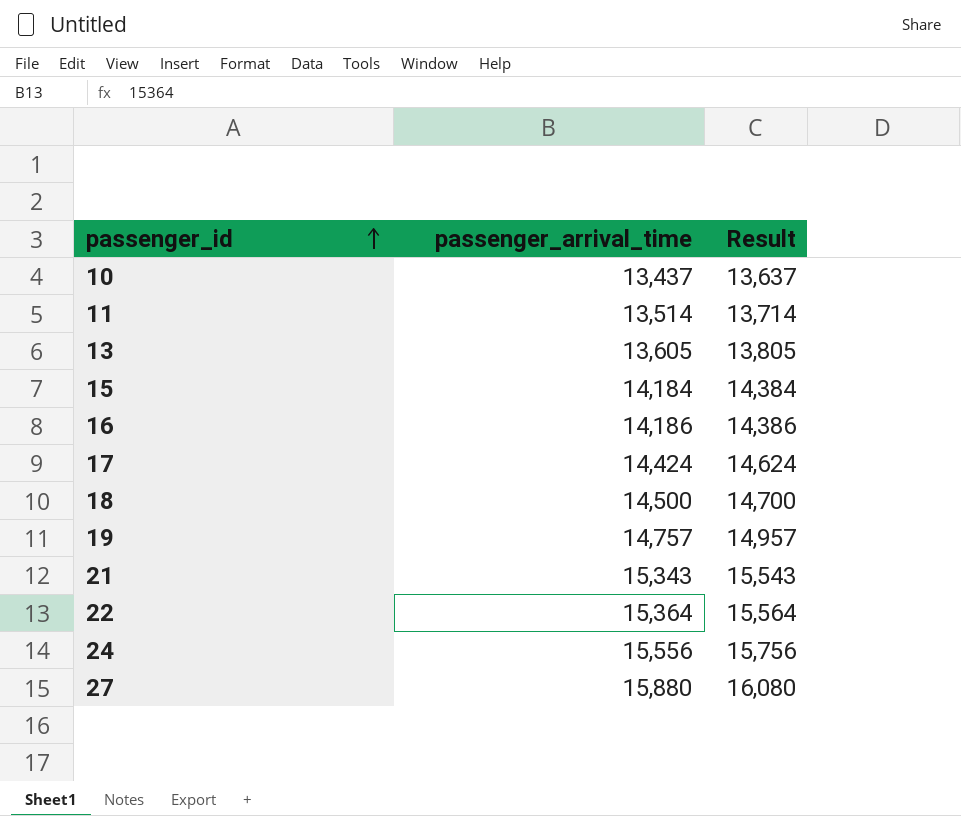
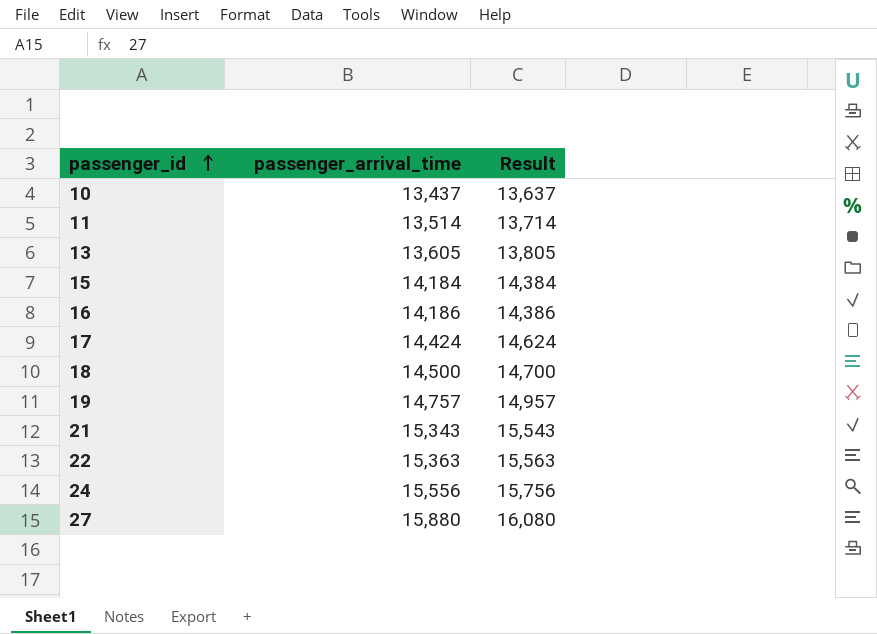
22 | passenger_arrival_time: 15,364 -> 15,363
22 | Result: 15,564 -> 15,563

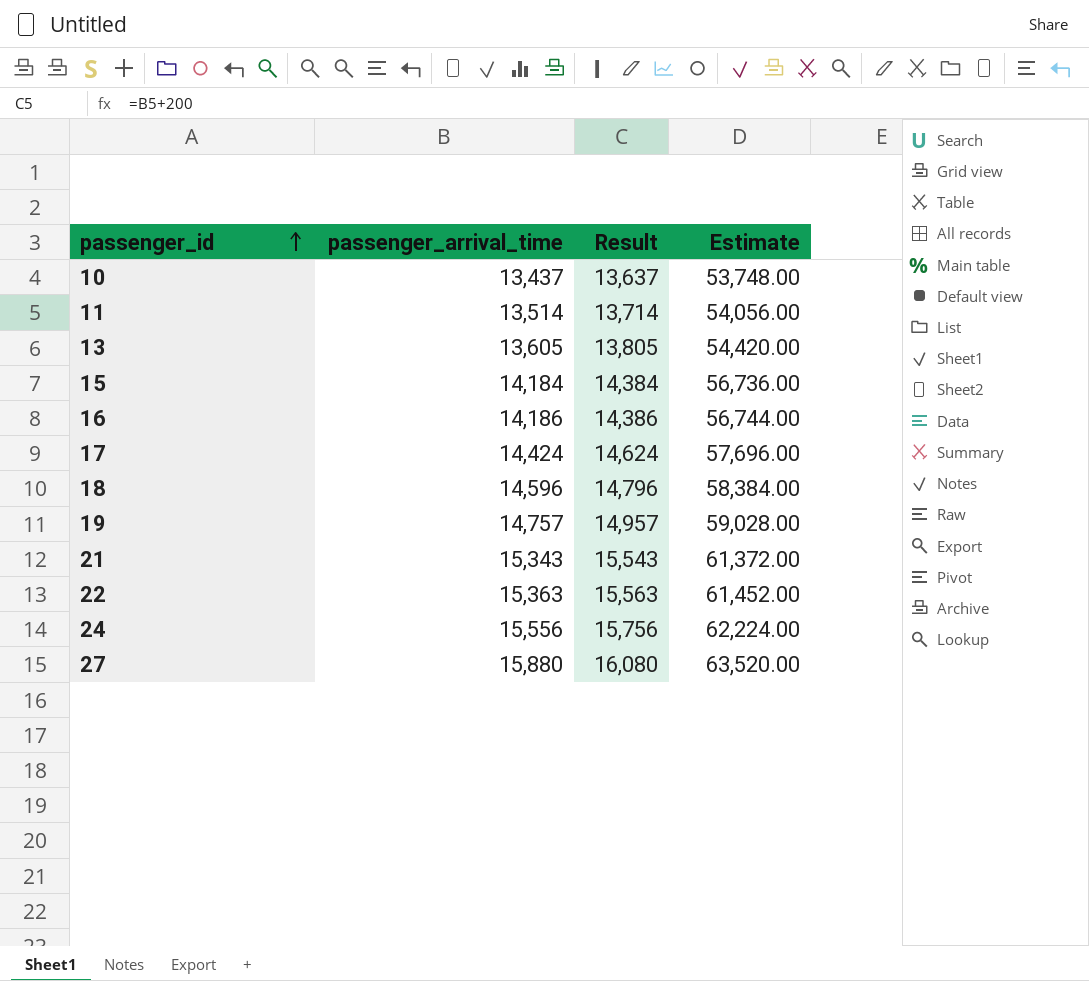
column Estimate | formula: none -> [passenger_arrival_time] * 4
18 | passenger_arrival_time: 14,500 -> 14,596
18 | Result: 14,700 -> 14,796

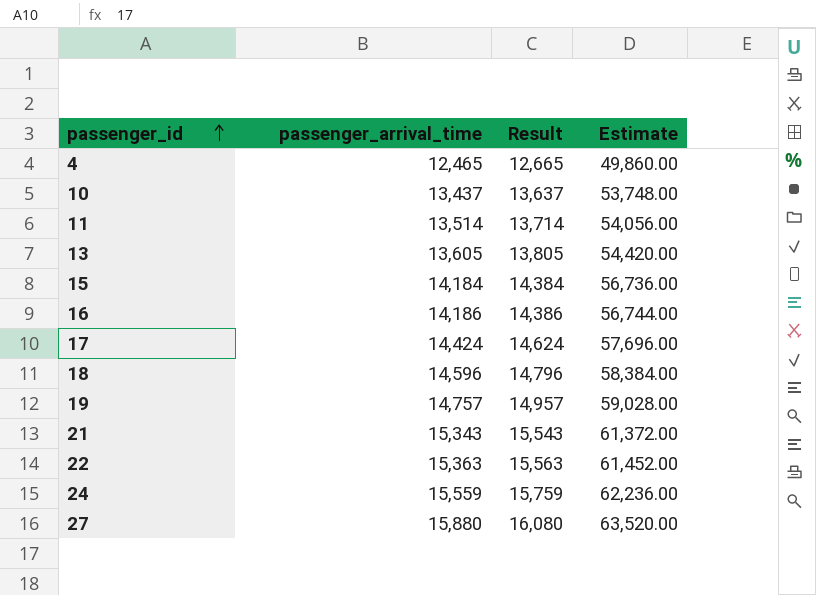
row 4: none -> 12,465 | 12,665 | 49,860.00
24 | passenger_arrival_time: 15,556 -> 15,559
24 | Result: 15,756 -> 15,759
24 | Estimate: 62,224.00 -> 62,236.00

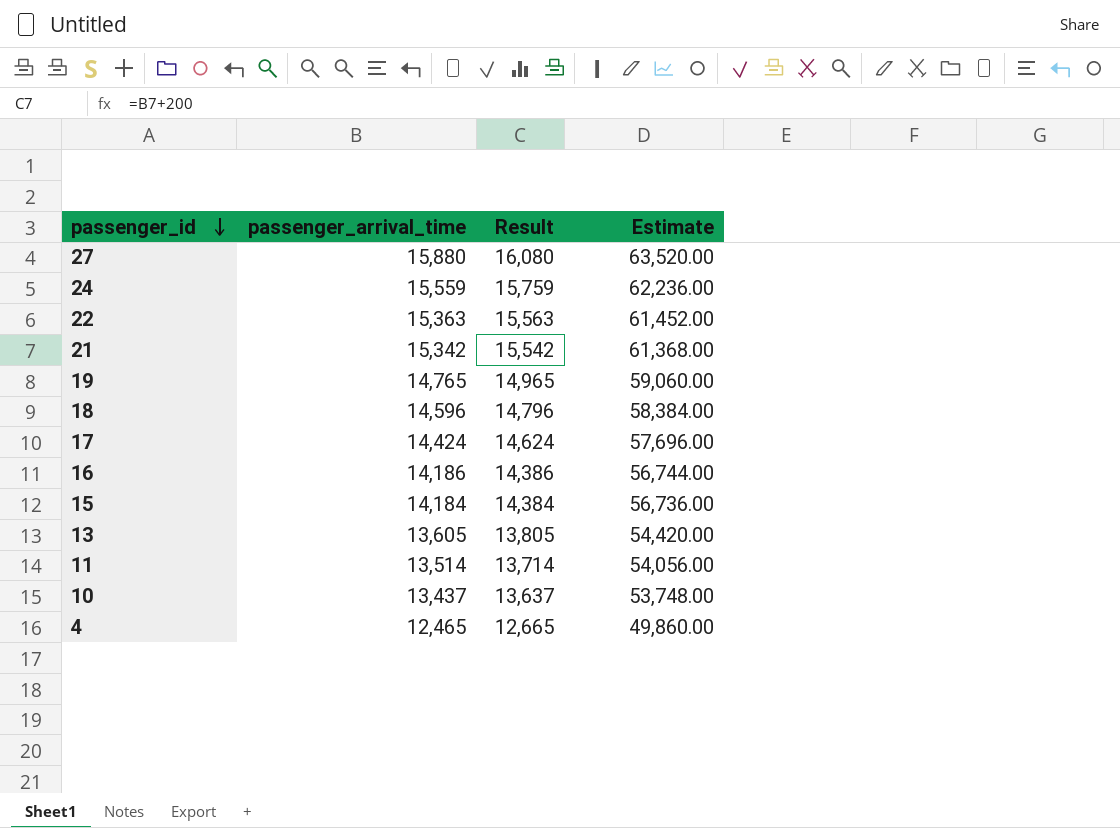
row order: passenger_id ascending -> passenger_id descending
21 | passenger_arrival_time: 15,343 -> 15,342
21 | Result: 15,543 -> 15,542
21 | Estimate: 61,372.00 -> 61,368.00
19 | passenger_arrival_time: 14,757 -> 14,765
19 | Result: 14,957 -> 14,965
19 | Estimate: 59,028.00 -> 59,060.00

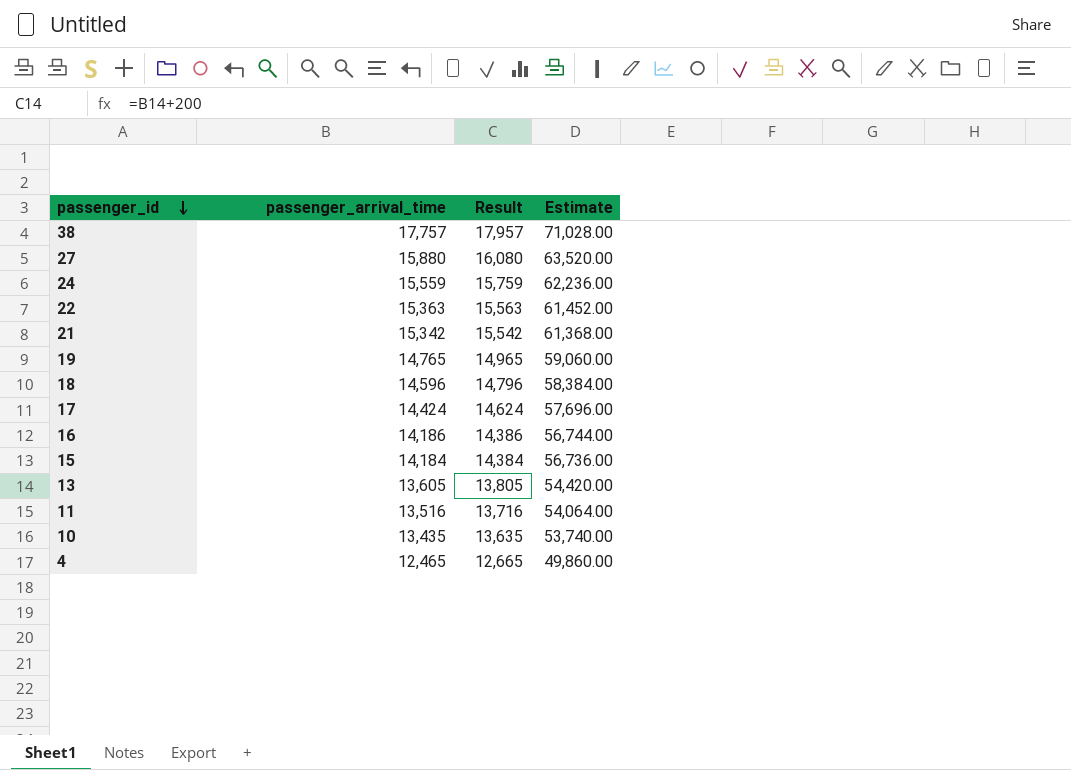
row 38: none -> 17,757 | 17,957 | 71,028.00
11 | passenger_arrival_time: 13,514 -> 13,516
11 | Result: 13,714 -> 13,716
11 | Estimate: 54,056.00 -> 54,064.00
10 | passenger_arrival_time: 13,437 -> 13,435
10 | Result: 13,637 -> 13,635
10 | Estimate: 53,748.00 -> 53,740.00

